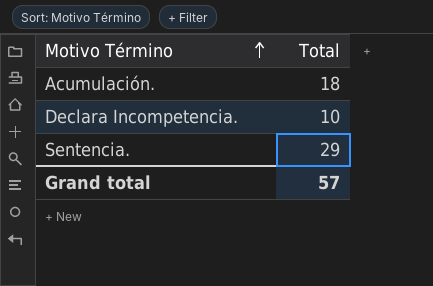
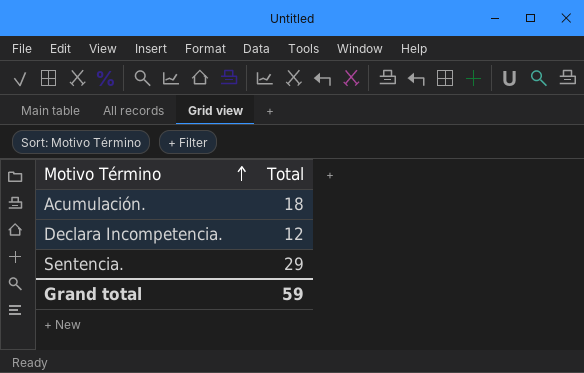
Declara Incompetencia. | Total: 10 -> 12
Grand total | Total: 57 -> 59

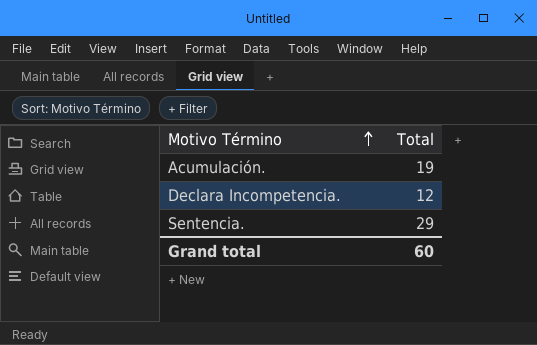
Acumulación. | Total: 18 -> 19
Grand total | Total: 59 -> 60

